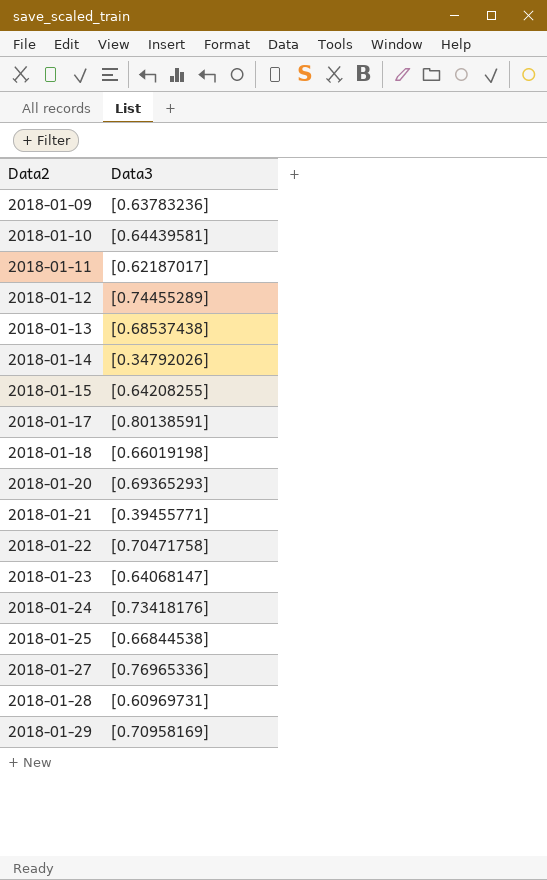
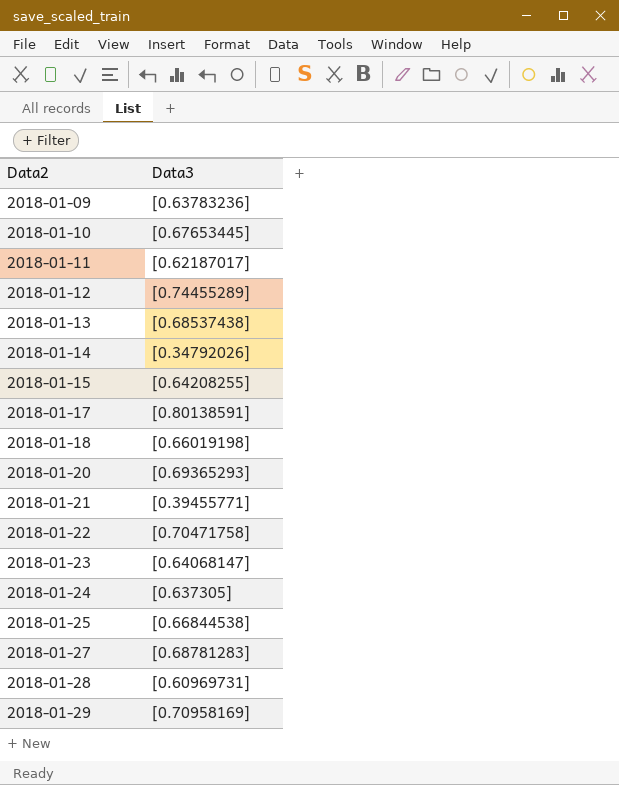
2018-01-10 | Data3: [0.64439581] -> [0.67653445]
2018-01-24 | Data3: [0.73418176] -> [0.637305]
2018-01-27 | Data3: [0.76965336] -> [0.68781283]

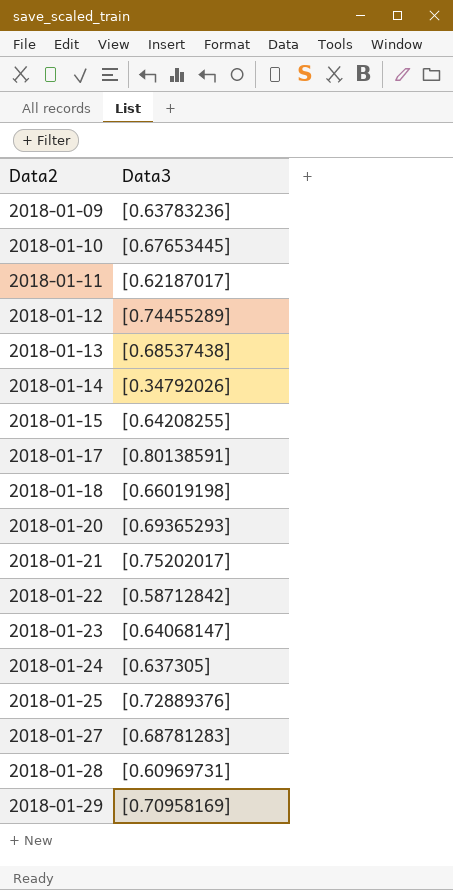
2018-01-21 | Data3: [0.39455771] -> [0.75202017]
2018-01-22 | Data3: [0.70471758] -> [0.58712842]
2018-01-25 | Data3: [0.66844538] -> [0.72889376]

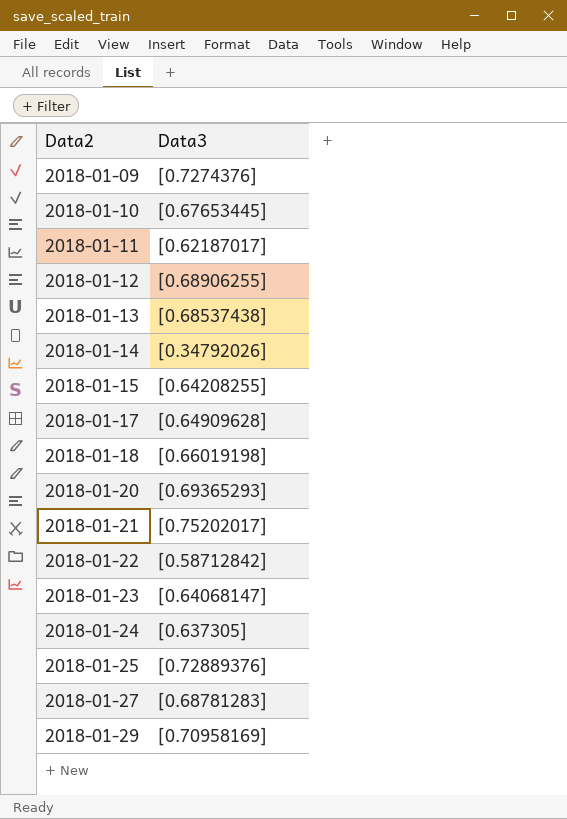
row 2018-01-28: [0.60969731] -> none
2018-01-09 | Data3: [0.63783236] -> [0.7274376]
2018-01-12 | Data3: [0.74455289] -> [0.68906255]
2018-01-17 | Data3: [0.80138591] -> [0.64909628]

